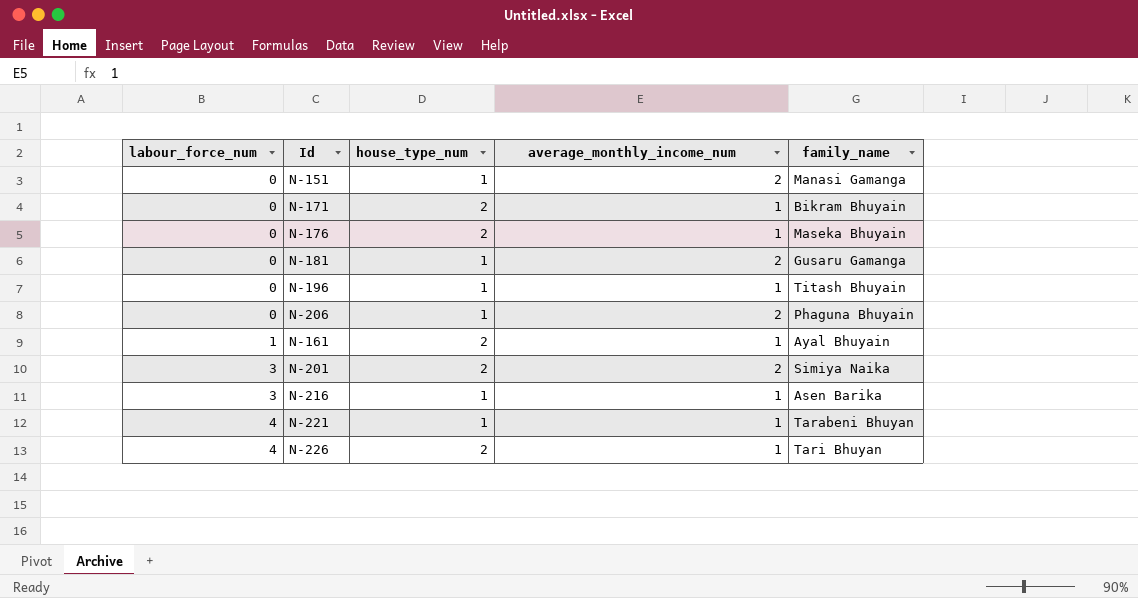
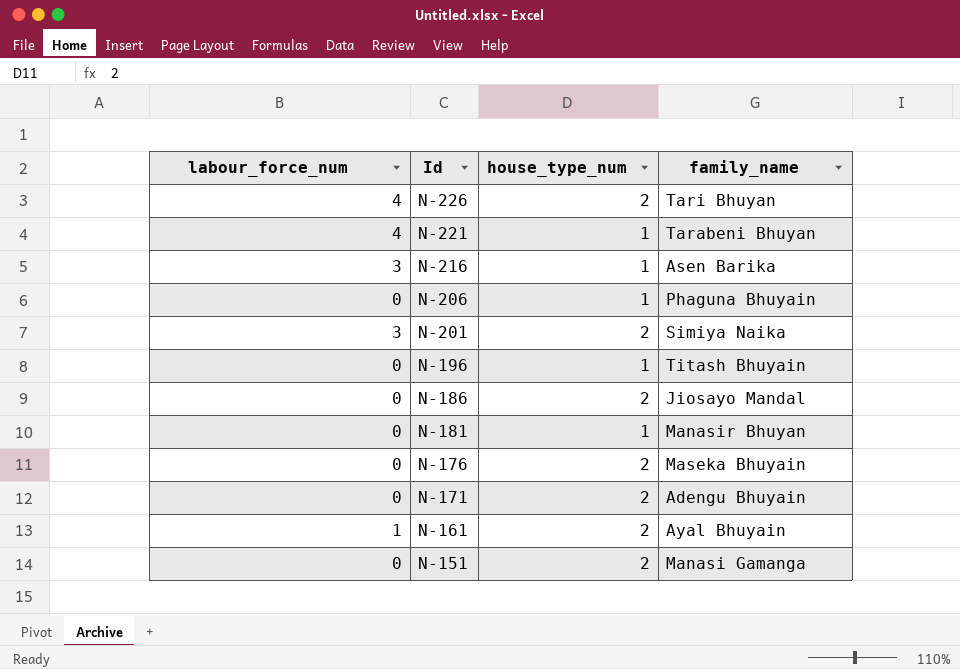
row order: labour_force_num ascending -> Id descending
column average_monthly_income_num | position: 4 -> none
row N-186: none -> 0 | 2 | Jiosayo Mandal
N-181 | family_name: Gusaru Gamanga -> Manasir Bhuyan
N-171 | family_name: Bikram Bhuyain -> Adengu Bhuyain
N-151 | house_type_num: 1 -> 2

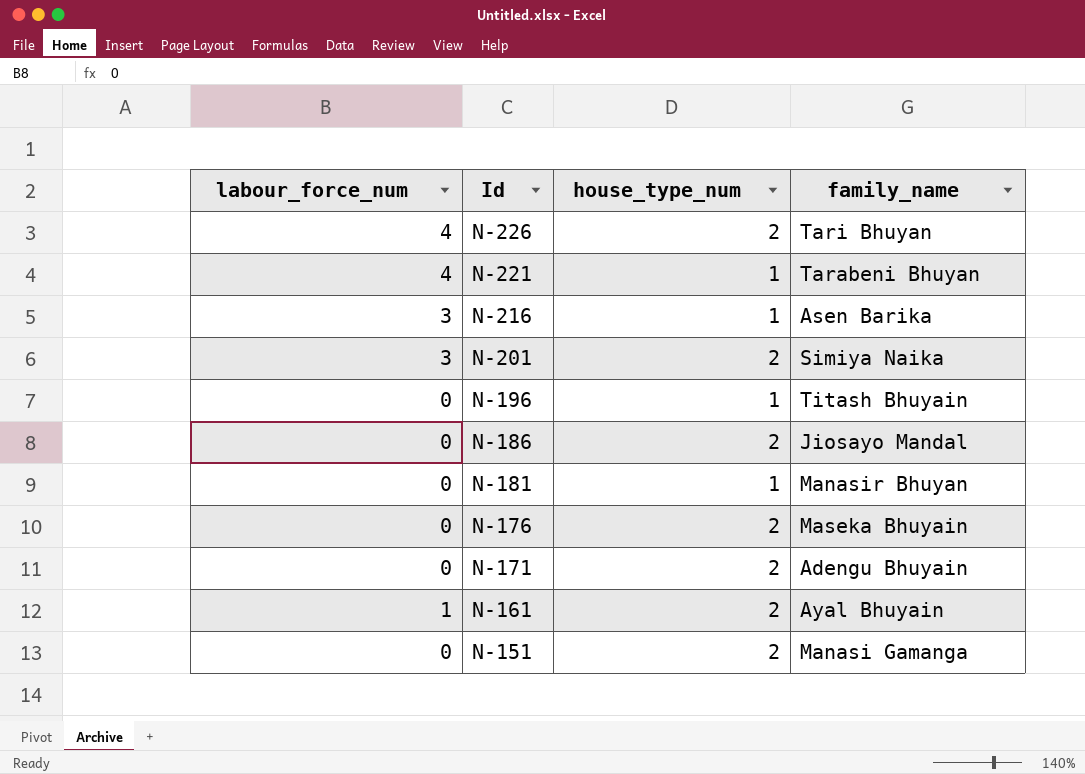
row N-206: 0 | 1 | Phaguna Bhuyain -> none

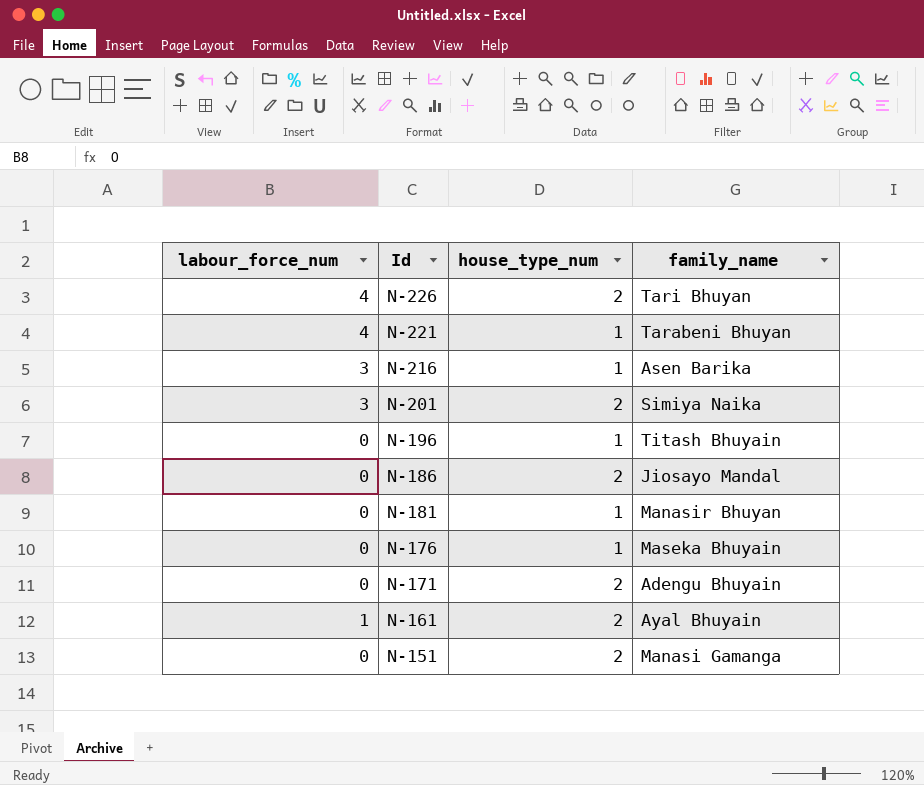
N-176 | house_type_num: 2 -> 1

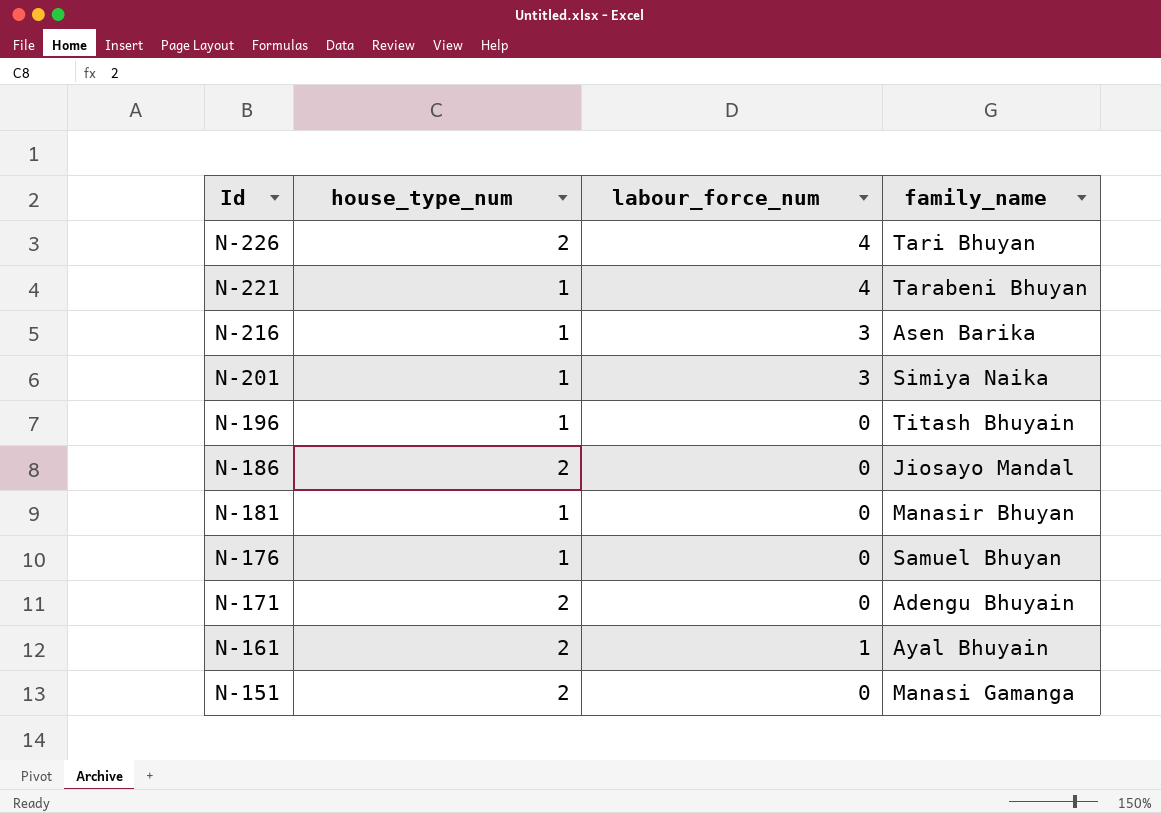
column labour_force_num | position: 1 -> 3
N-201 | house_type_num: 2 -> 1
N-176 | family_name: Maseka Bhuyain -> Samuel Bhuyan

